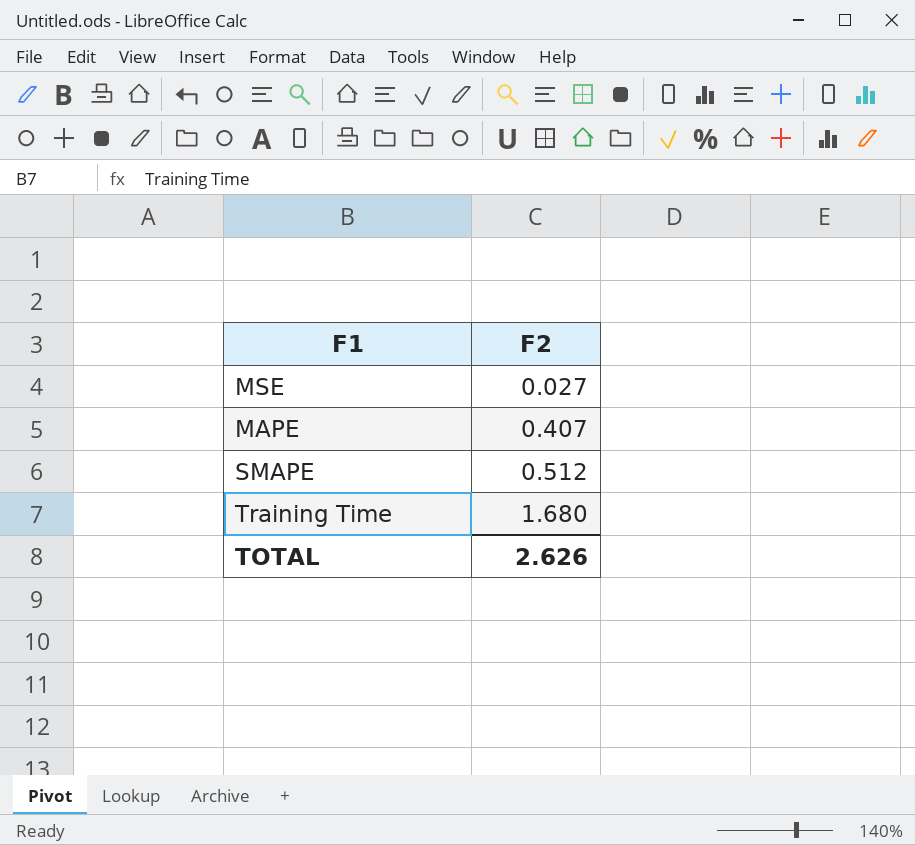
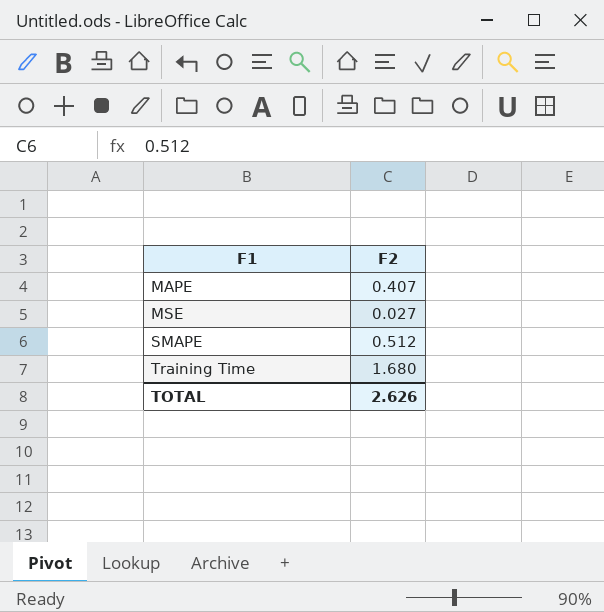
row order: F2 ascending -> F1 ascending

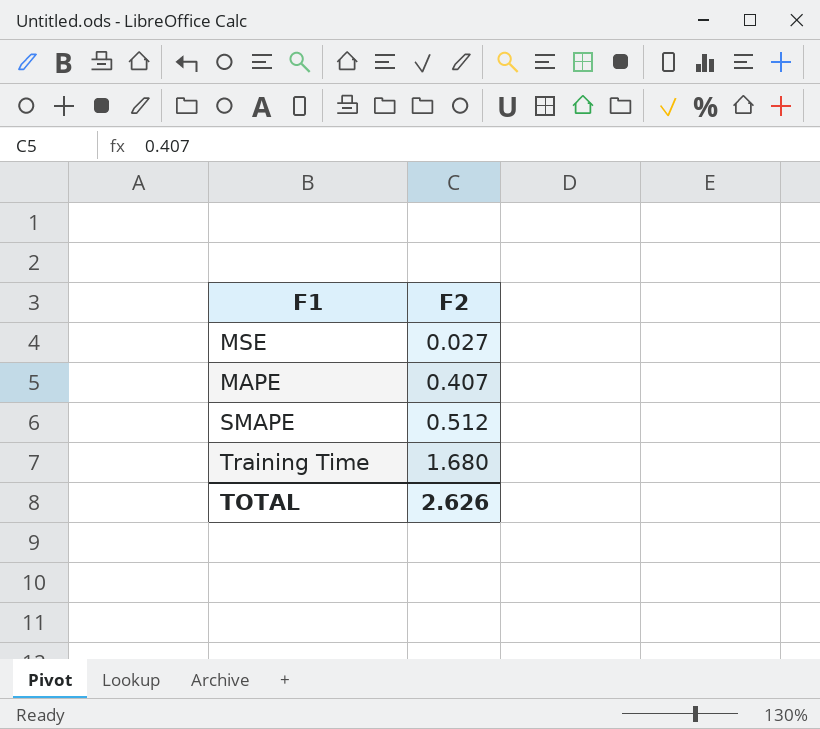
row order: F1 ascending -> F2 ascending

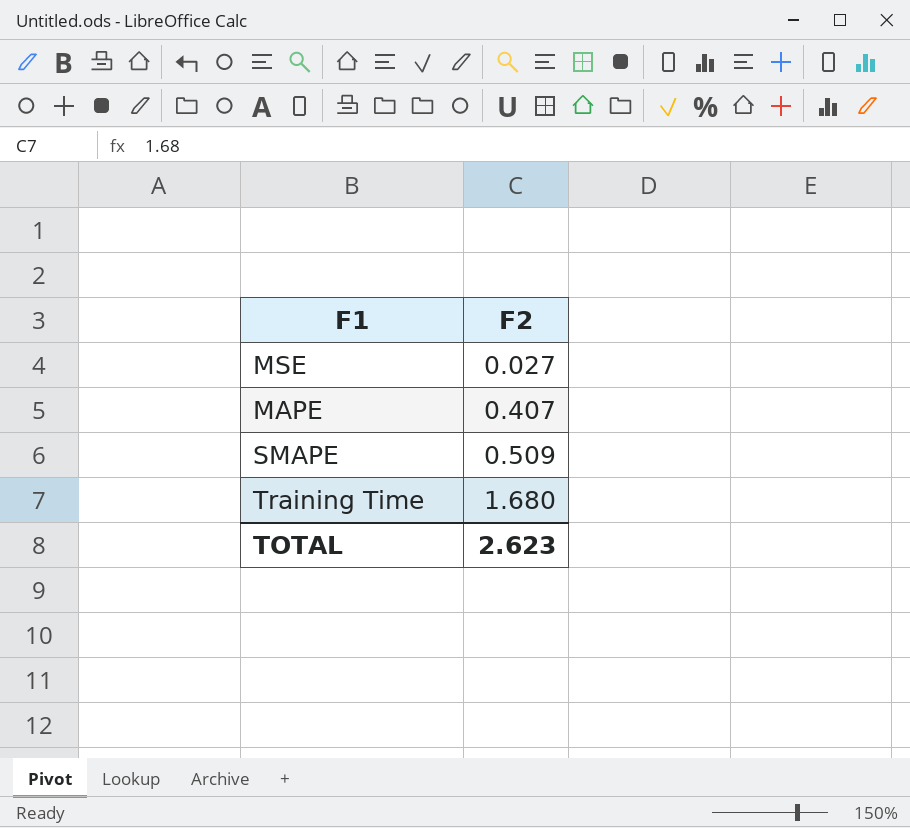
SMAPE | F2: 0.512 -> 0.509
TOTAL | F2: 2.626 -> 2.623

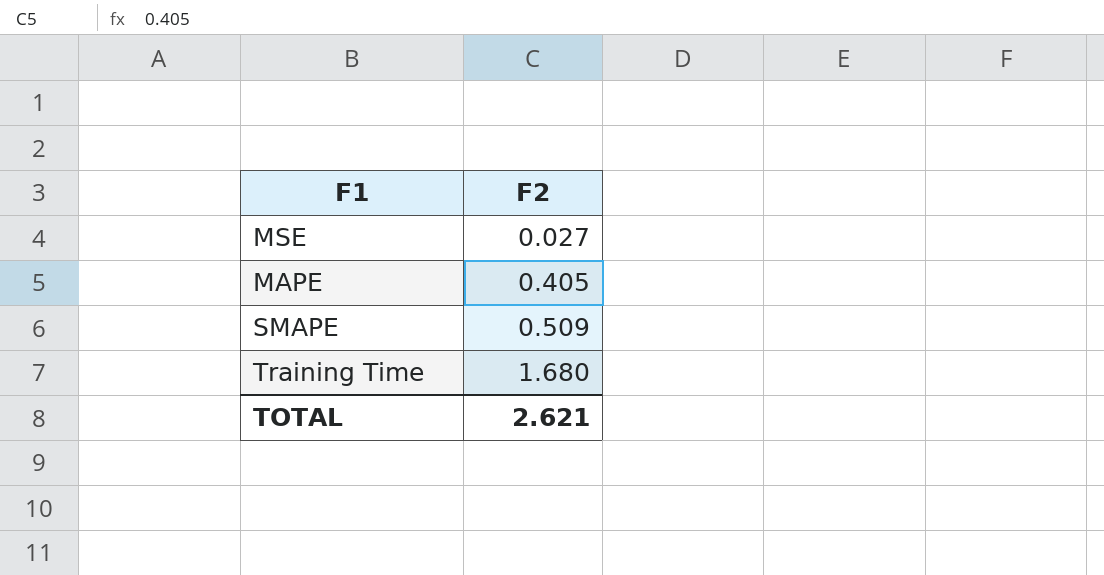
MAPE | F2: 0.407 -> 0.405
TOTAL | F2: 2.623 -> 2.621

